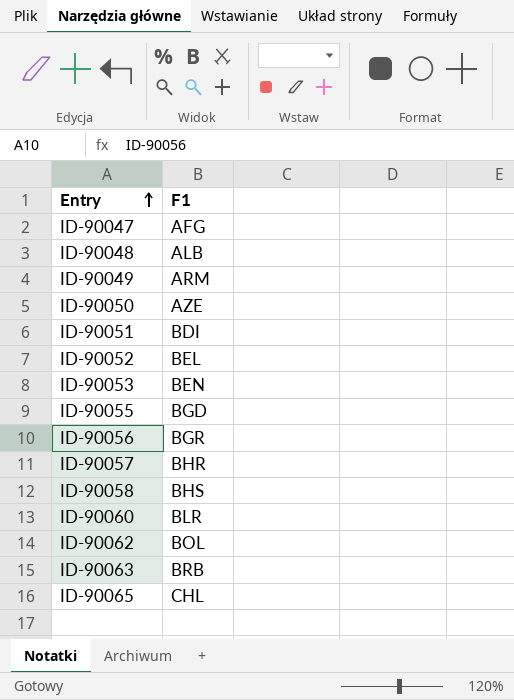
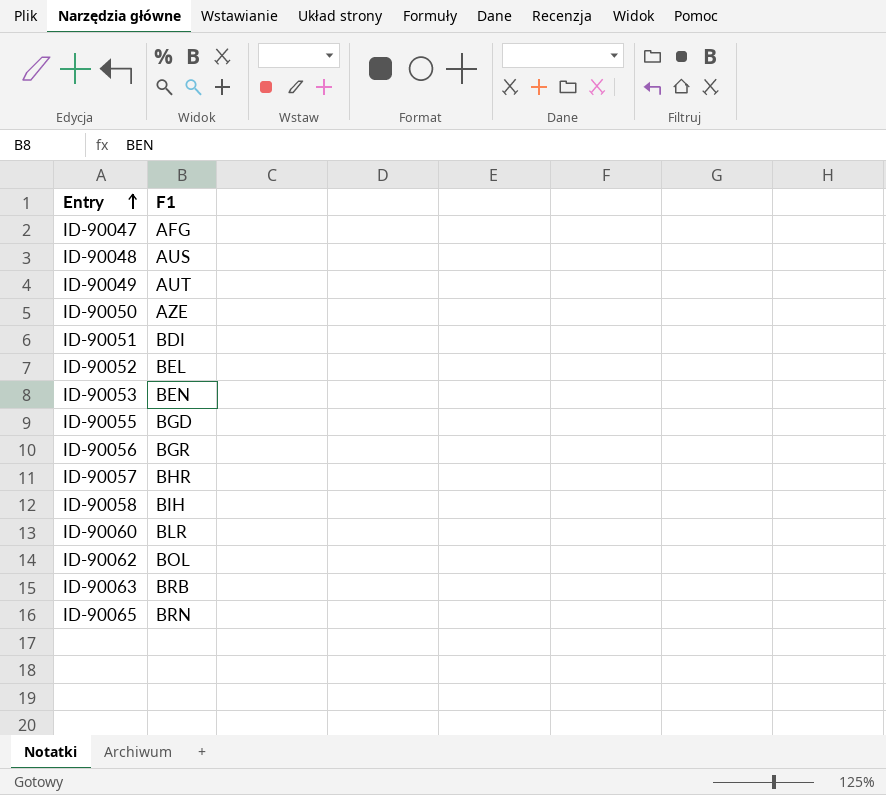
ID-90048 | F1: ALB -> AUS
ID-90049 | F1: ARM -> AUT
ID-90058 | F1: BHS -> BIH
ID-90065 | F1: CHL -> BRN

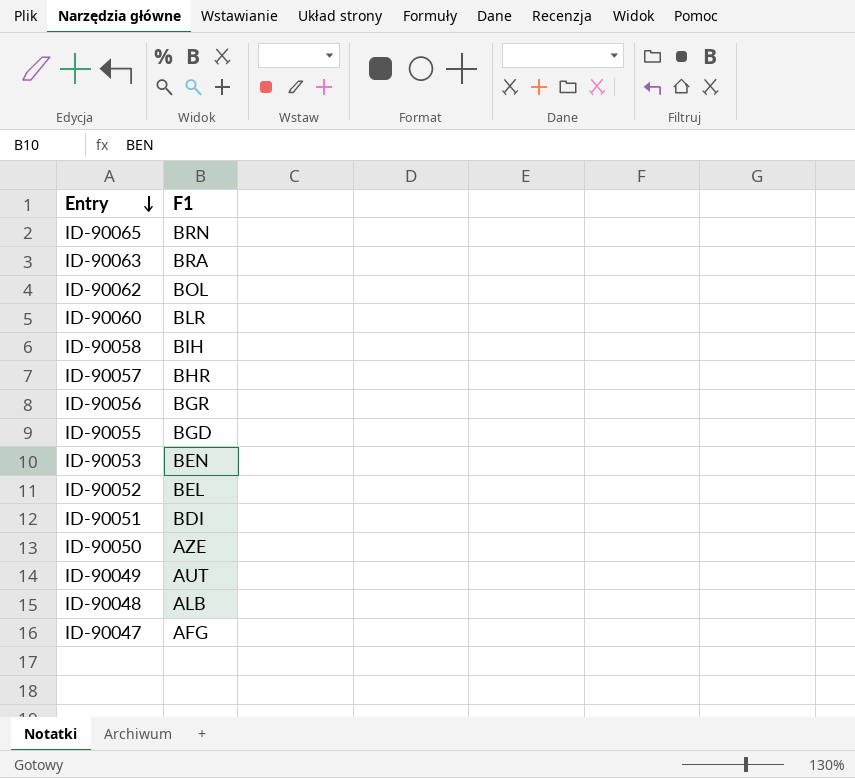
row order: Entry ascending -> Entry descending
ID-90063 | F1: BRB -> BRA
ID-90048 | F1: AUS -> ALB

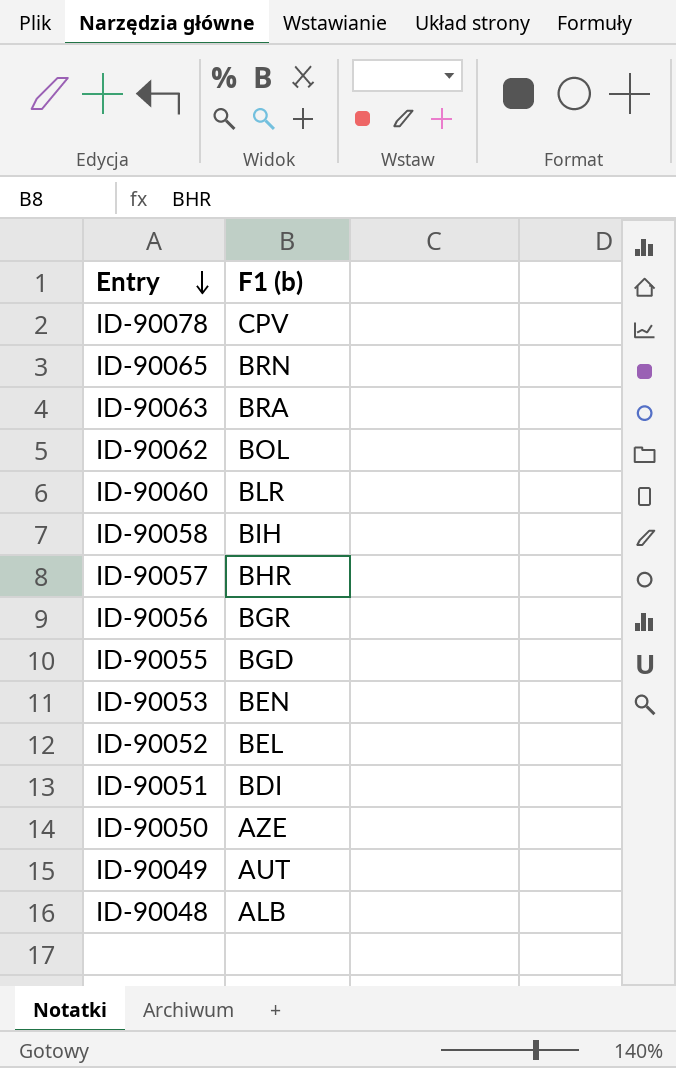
column name: F1 -> F1 (b)
row ID-90047: AFG -> none
row ID-90078: none -> CPV

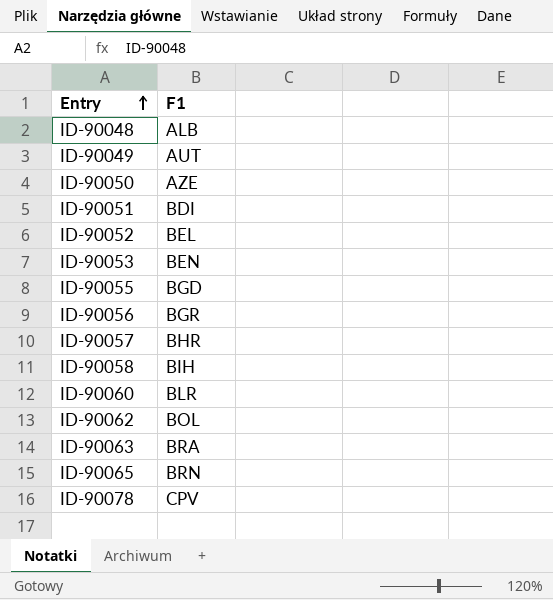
row order: Entry descending -> Entry ascending
column name: F1 (b) -> F1

